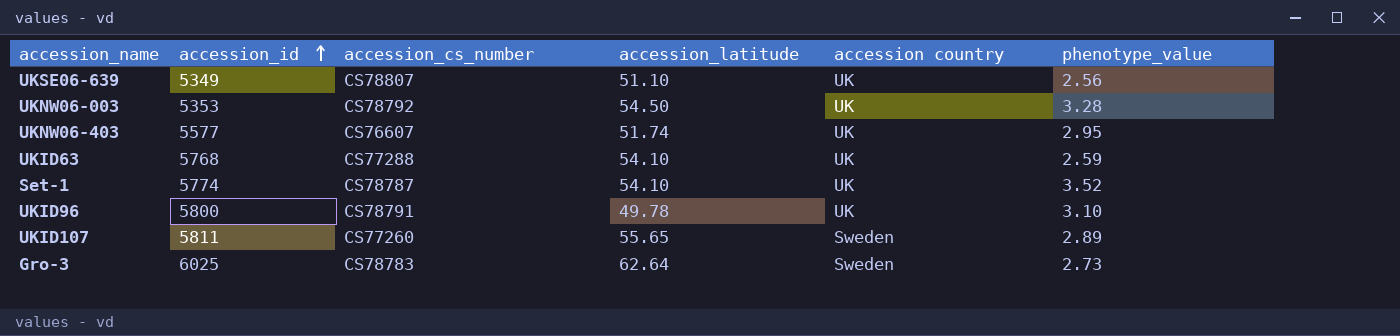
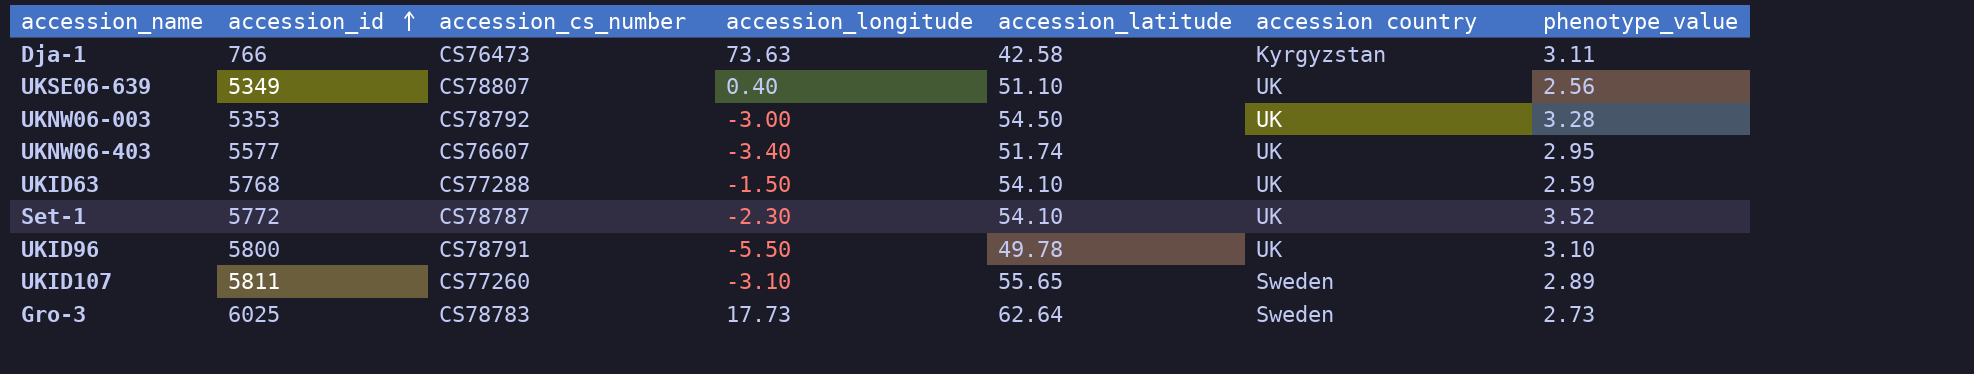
column accession_longitude | position: none -> 4
row Dja-1: none -> 766 | CS76473 | 73.63 | 42.58 | Kyrgyzstan | 3.11
Set-1 | accession_id: 5774 -> 5772

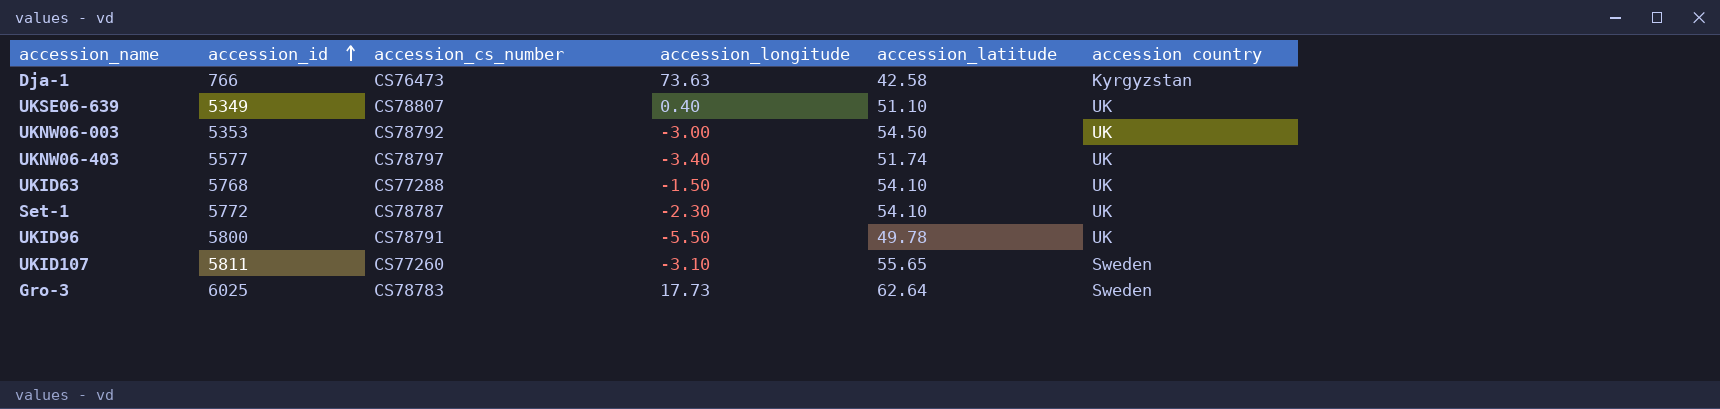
column phenotype_value | position: 7 -> none
UKNW06-403 | accession_cs_number: CS76607 -> CS78797

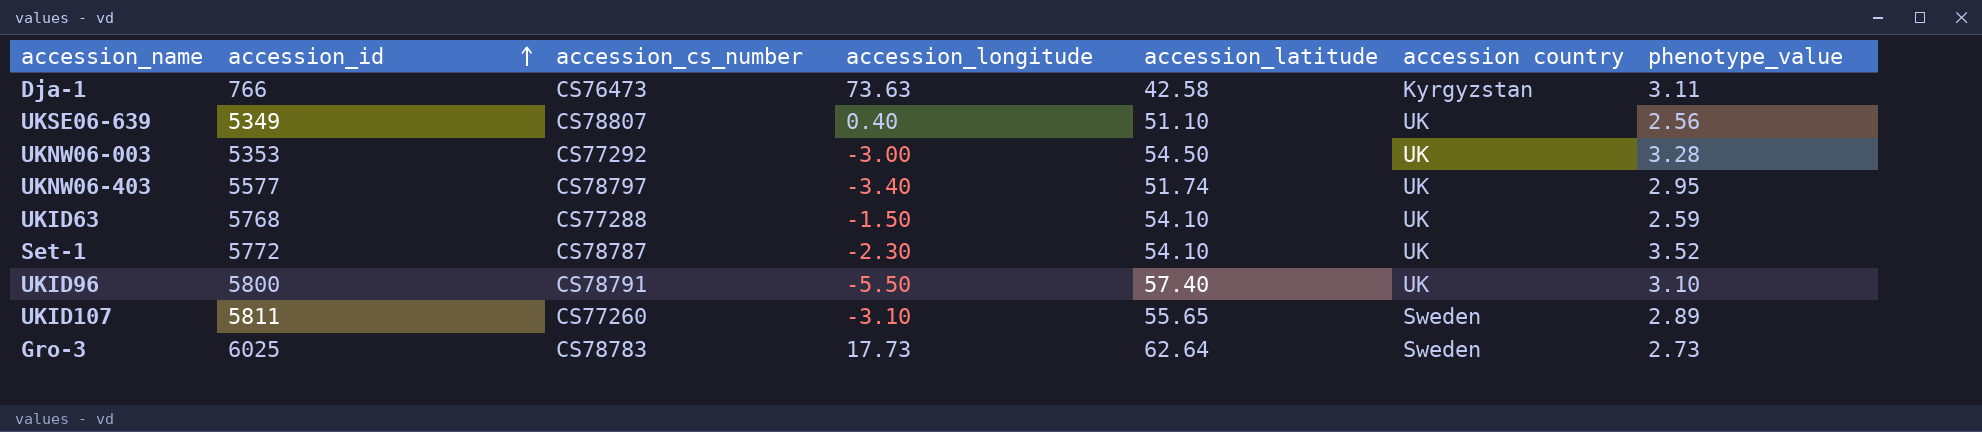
column phenotype_value | position: none -> 7
UKNW06-003 | accession_cs_number: CS78792 -> CS77292
UKID96 | accession_latitude: 49.78 -> 57.40

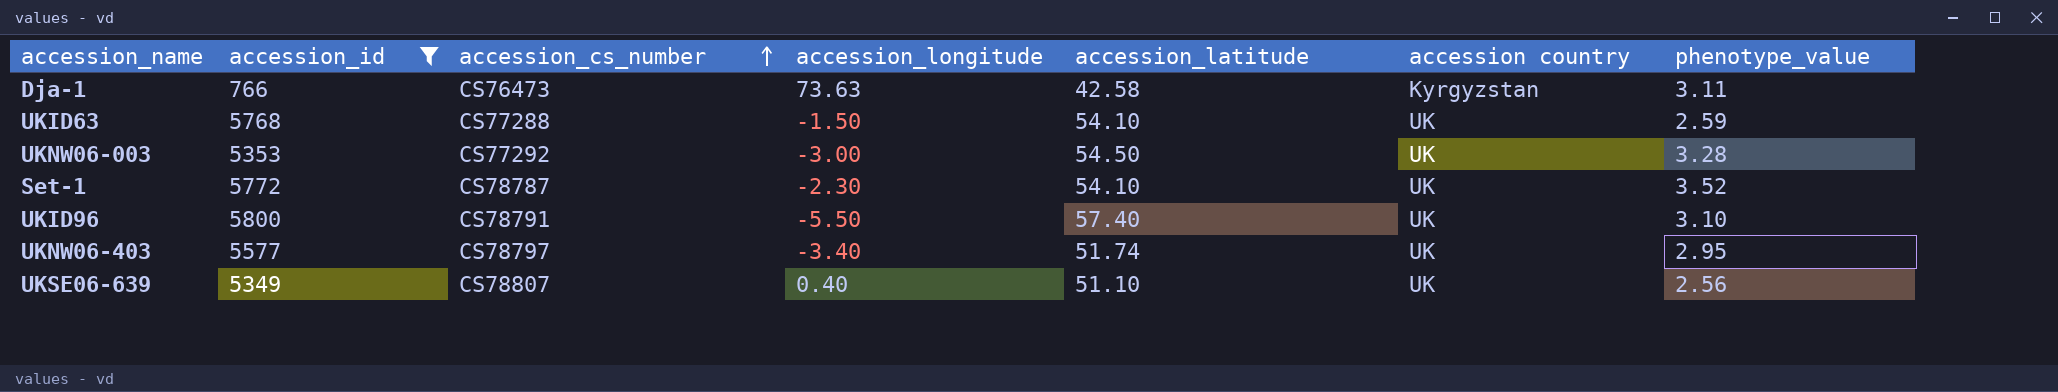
filter: none -> accession_id <= 5800
row order: accession_id ascending -> accession_cs_number ascending

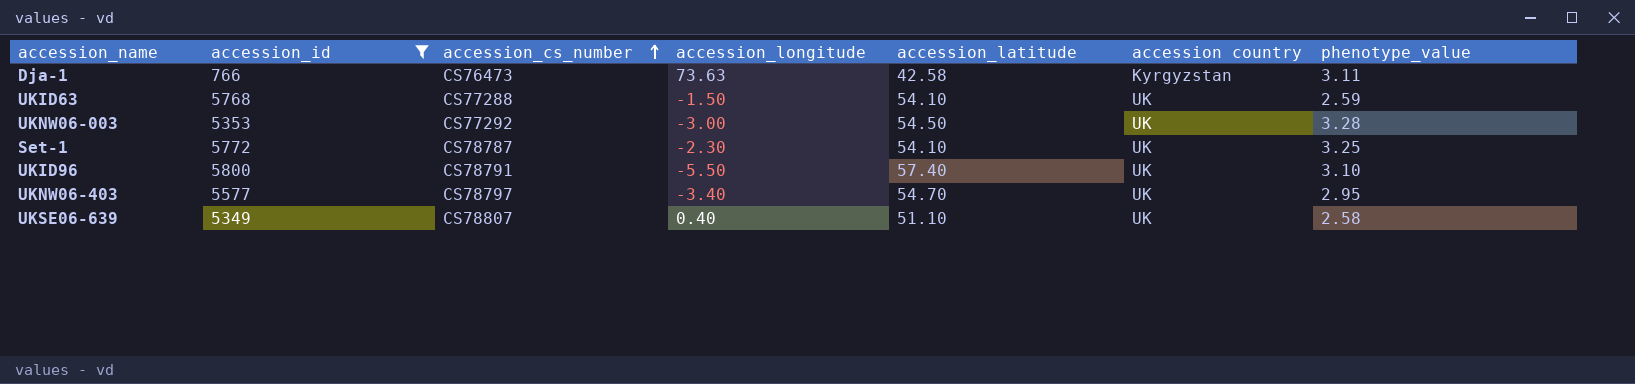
Set-1 | phenotype_value: 3.52 -> 3.25
UKNW06-403 | accession_latitude: 51.74 -> 54.70
UKSE06-639 | phenotype_value: 2.56 -> 2.58

